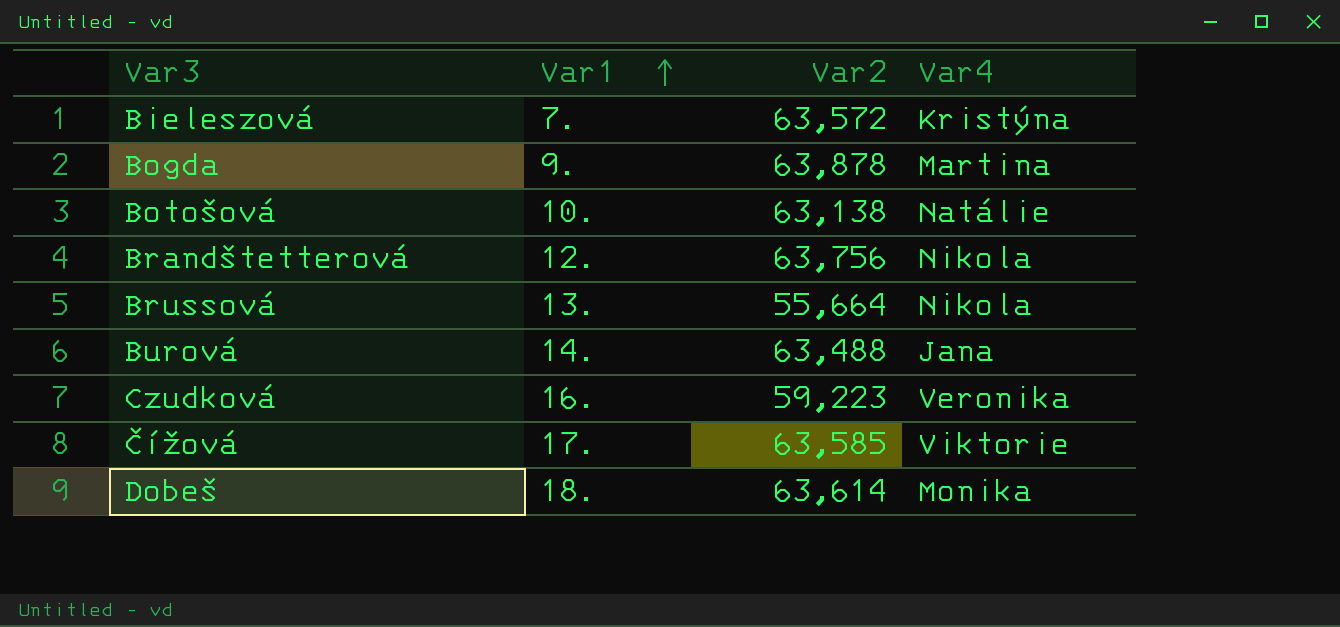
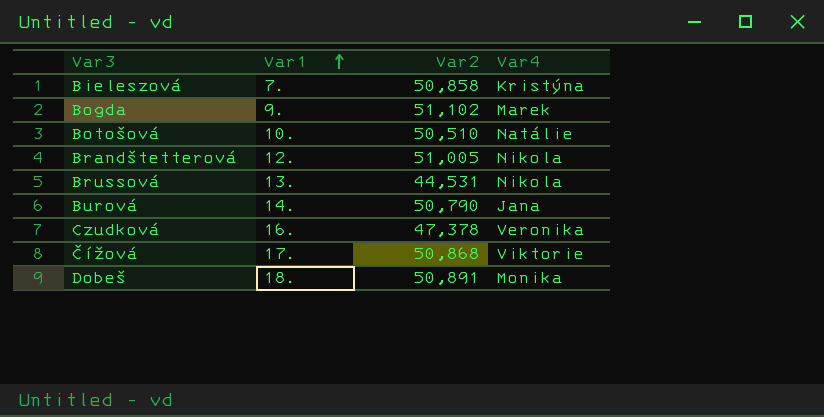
Bieleszová | Var2: 63,572 -> 50,858
Bogda | Var2: 63,878 -> 51,102
Bogda | Var4: Martina -> Marek
Botošová | Var2: 63,138 -> 50,510
Brandštetterová | Var2: 63,756 -> 51,005
Brussová | Var2: 55,664 -> 44,531
Burová | Var2: 63,488 -> 50,790
Czudková | Var2: 59,223 -> 47,378
Čížová | Var2: 63,585 -> 50,868
Dobeš | Var2: 63,614 -> 50,891

